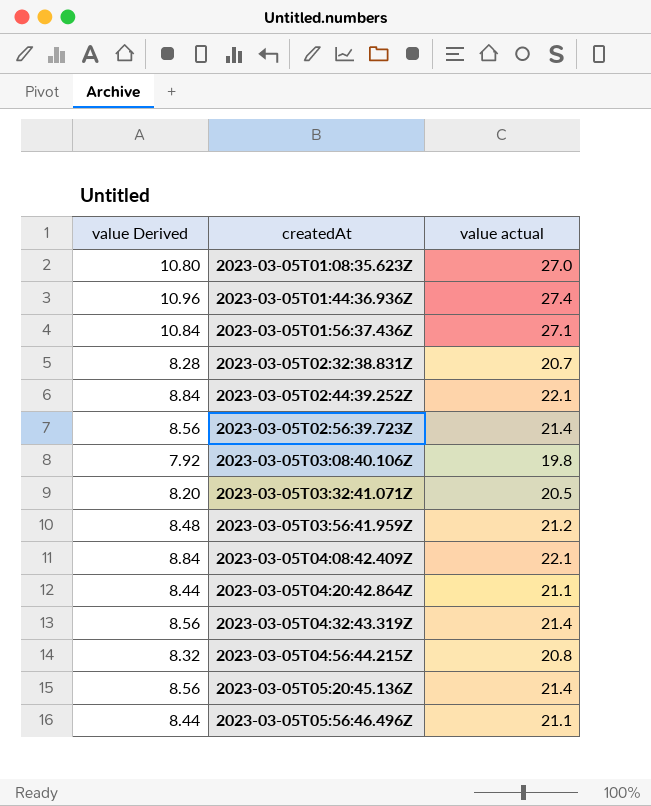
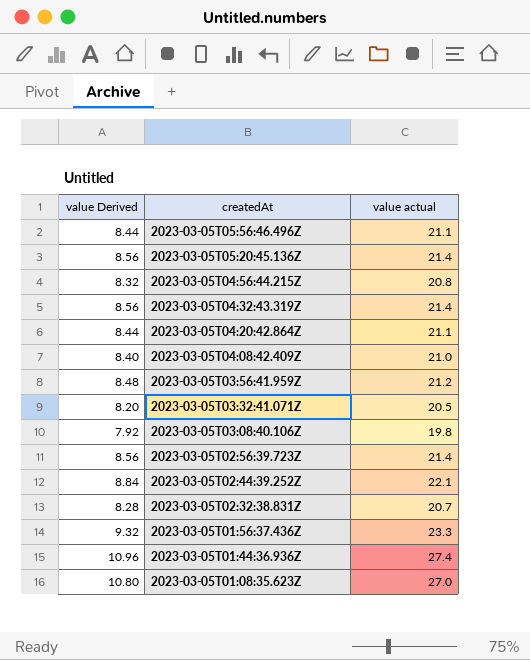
row order: createdAt ascending -> createdAt descending
2023-03-05T04:08:42.409Z | value Derived: 8.84 -> 8.40
2023-03-05T04:08:42.409Z | value actual: 22.1 -> 21.0
2023-03-05T01:56:37.436Z | value Derived: 10.84 -> 9.32
2023-03-05T01:56:37.436Z | value actual: 27.1 -> 23.3

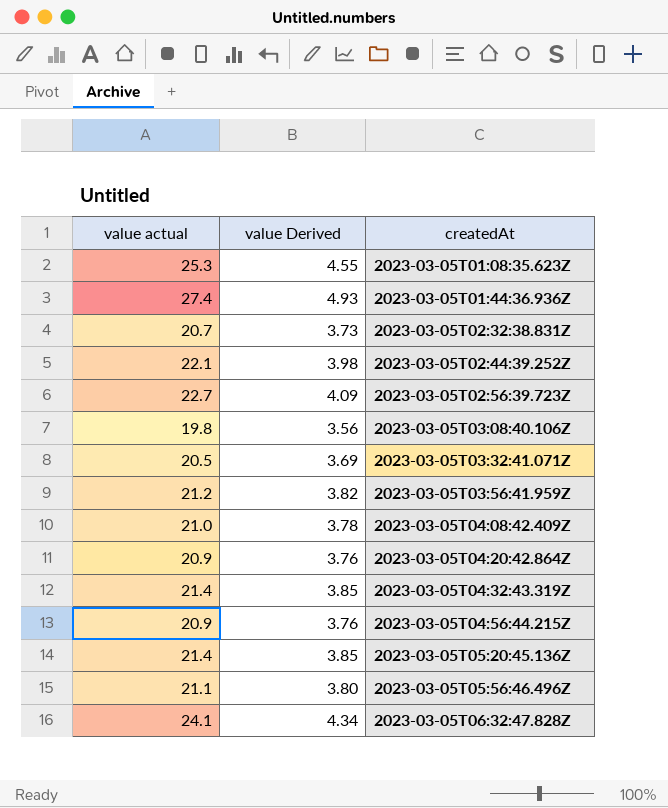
row order: createdAt descending -> createdAt ascending
column value actual | position: 3 -> 1
column value Derived | formula: [value actual] * 0.4 -> [value actual] * 0.18
row 2023-03-05T01:56:37.436Z: 9.32 | 23.3 -> none
2023-03-05T01:08:35.623Z | value actual: 27.0 -> 25.3
2023-03-05T02:56:39.723Z | value actual: 21.4 -> 22.7
2023-03-05T04:20:42.864Z | value actual: 21.1 -> 20.9
2023-03-05T04:56:44.215Z | value actual: 20.8 -> 20.9
row 2023-03-05T06:32:47.828Z: none -> 24.1 | 4.34

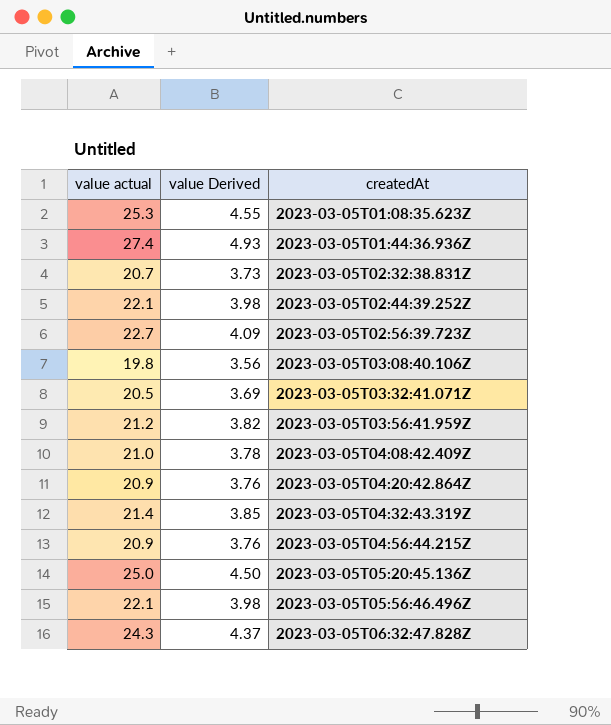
2023-03-05T05:20:45.136Z | value actual: 21.4 -> 25.0
2023-03-05T05:20:45.136Z | value Derived: 3.85 -> 4.50
2023-03-05T05:56:46.496Z | value actual: 21.1 -> 22.1
2023-03-05T05:56:46.496Z | value Derived: 3.80 -> 3.98
2023-03-05T06:32:47.828Z | value actual: 24.1 -> 24.3
2023-03-05T06:32:47.828Z | value Derived: 4.34 -> 4.37

